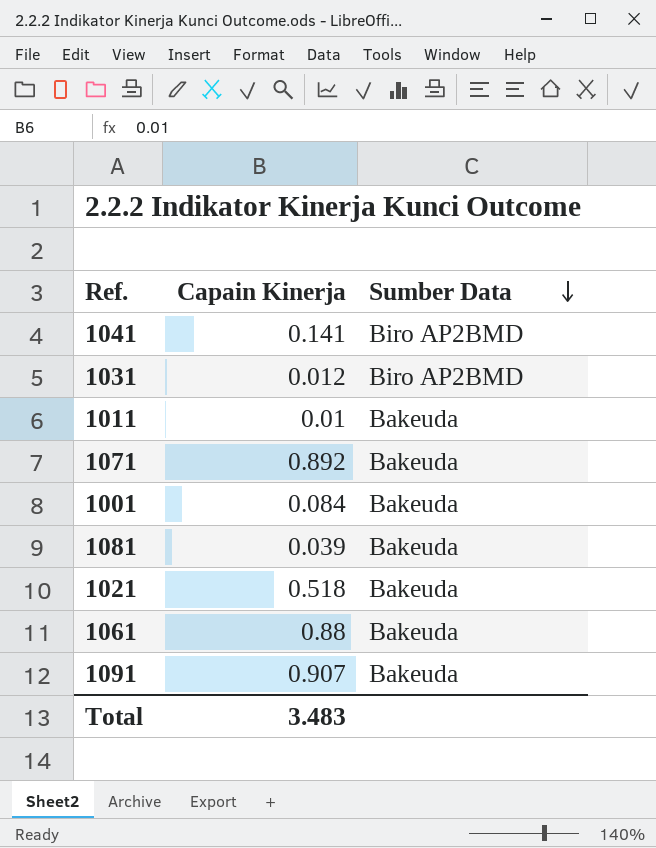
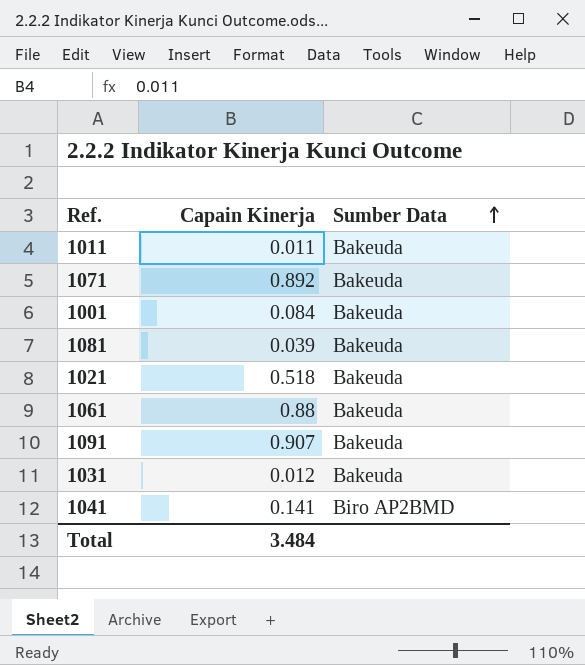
row order: Sumber Data descending -> Sumber Data ascending
1011 | Capain Kinerja: 0.01 -> 0.011
1031 | Sumber Data: Biro AP2BMD -> Bakeuda
Total | Capain Kinerja: 3.483 -> 3.484

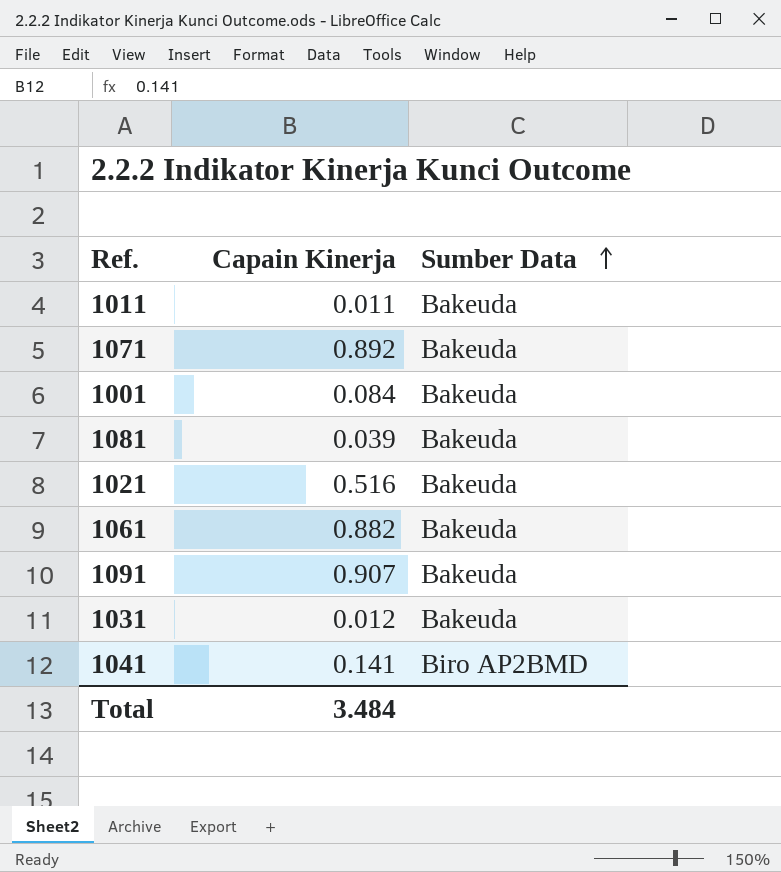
1021 | Capain Kinerja: 0.518 -> 0.516
1061 | Capain Kinerja: 0.88 -> 0.882

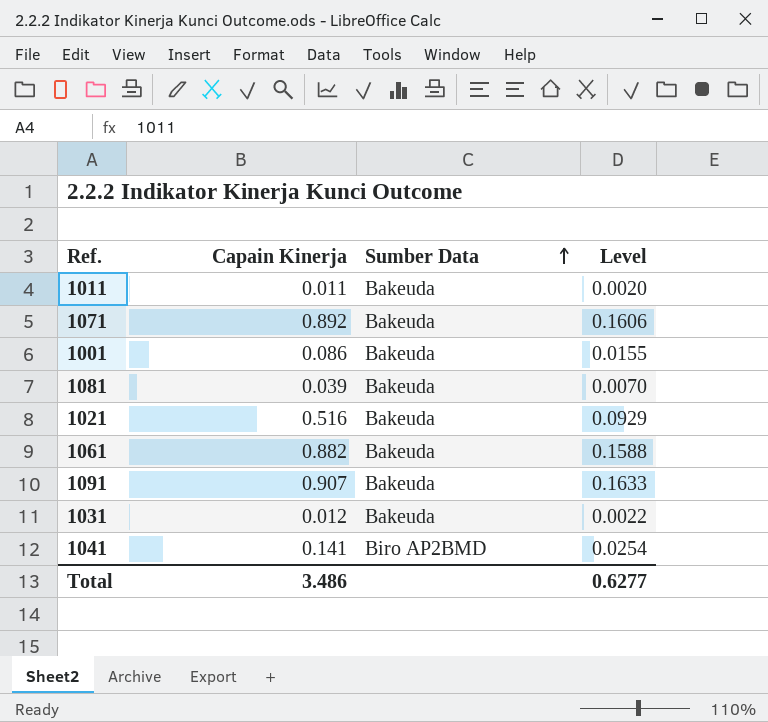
column Level | formula: none -> [Capain Kinerja] * 0.18
1001 | Capain Kinerja: 0.084 -> 0.086
Total | Capain Kinerja: 3.484 -> 3.486

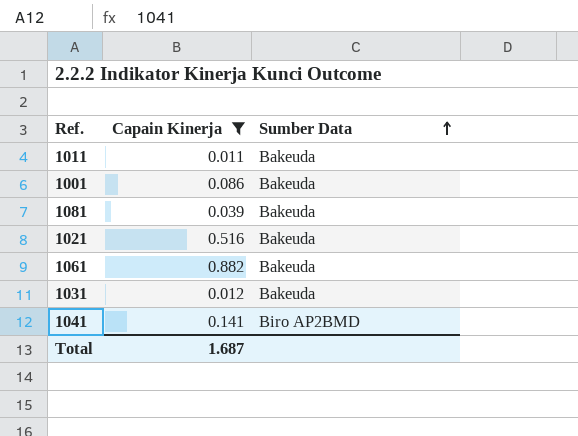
filter: none -> Capain Kinerja <= 0.882
column Level | formula: [Capain Kinerja] * 0.18 -> none
Total | Capain Kinerja: 3.486 -> 1.687

